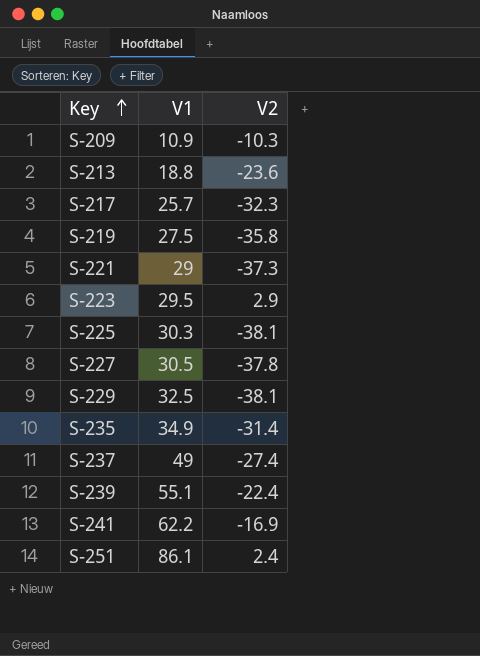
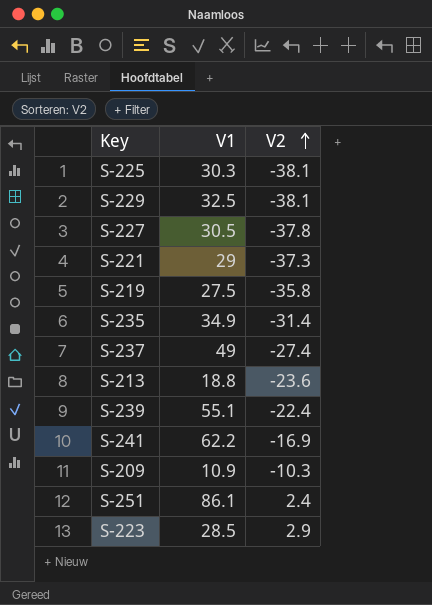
row order: Key ascending -> V2 ascending
row S-217: 25.7 | -32.3 -> none
S-223 | V1: 29.5 -> 28.5

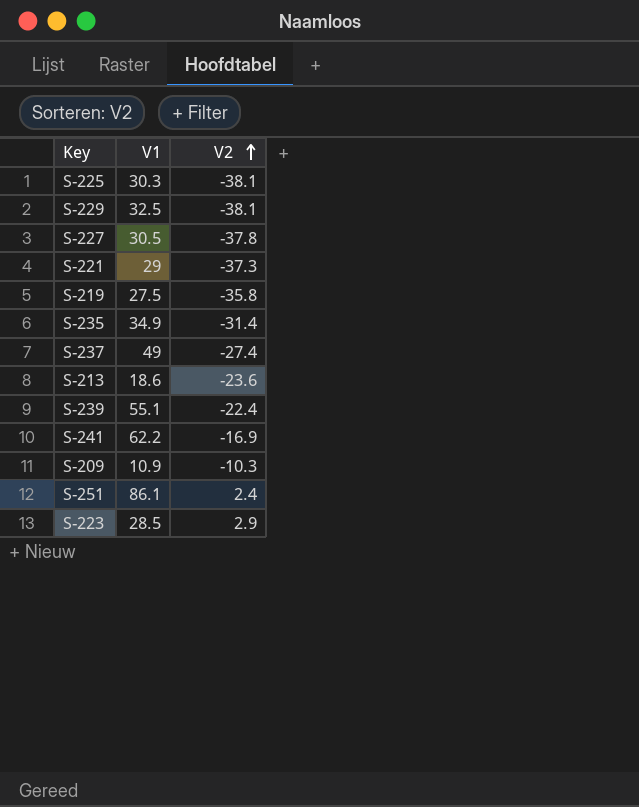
S-213 | V1: 18.8 -> 18.6

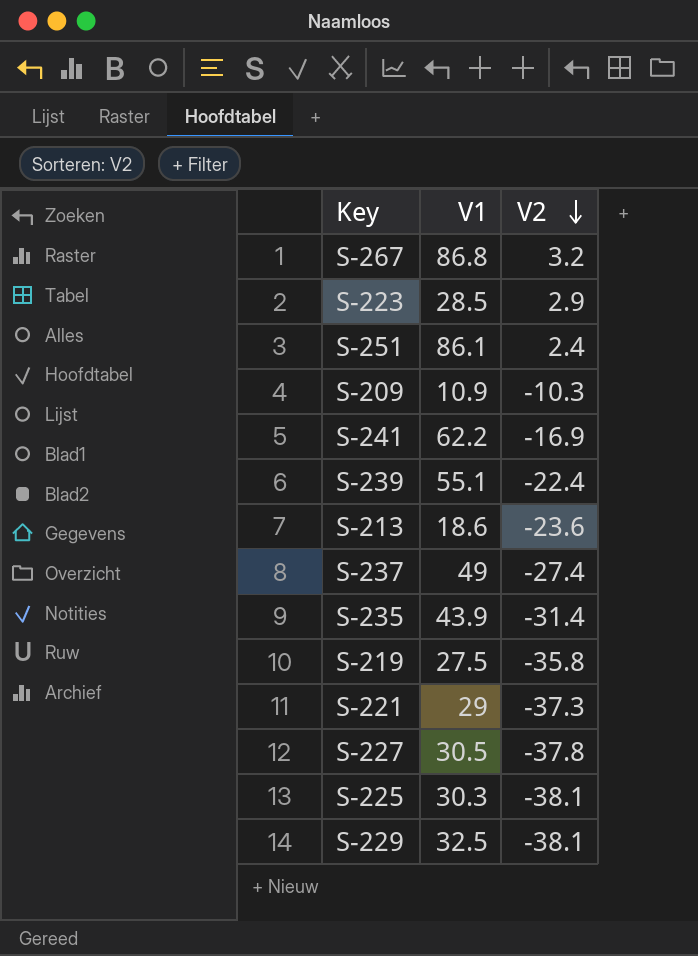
row order: V2 ascending -> V2 descending
row S-267: none -> 86.8 | 3.2
S-235 | V1: 34.9 -> 43.9

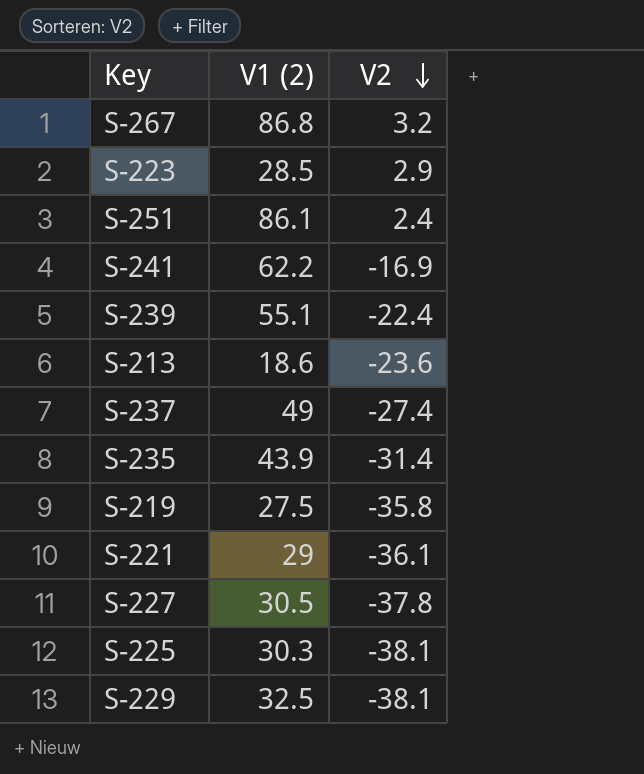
column name: V1 -> V1 (2)
row S-209: 10.9 | -10.3 -> none
S-221 | V2: -37.3 -> -36.1

